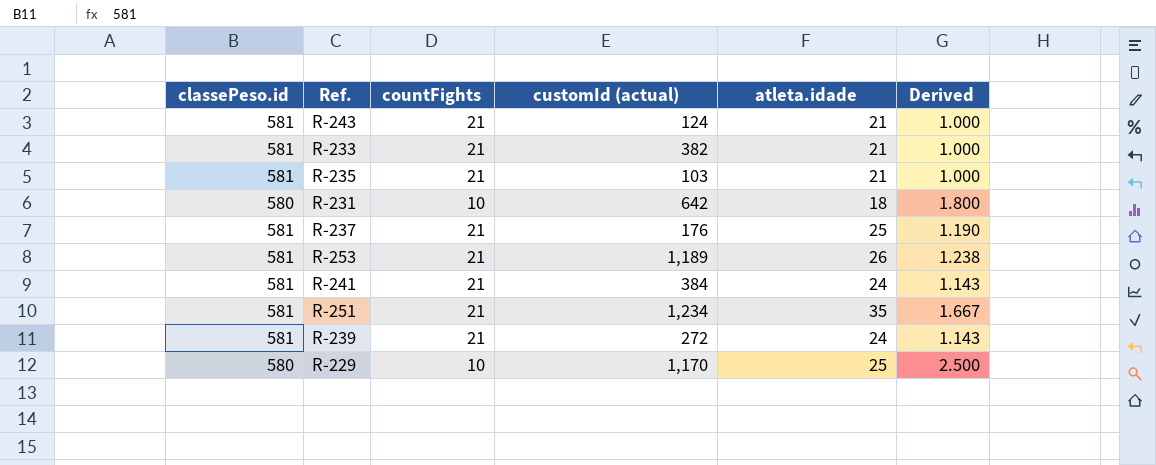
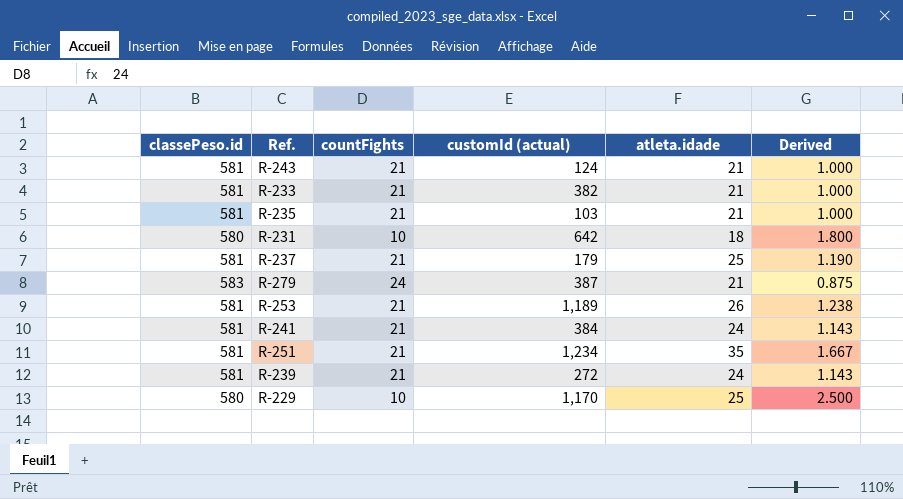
R-237 | customId (actual): 176 -> 179
row R-279: none -> 583 | 24 | 387 | 21 | 0.875

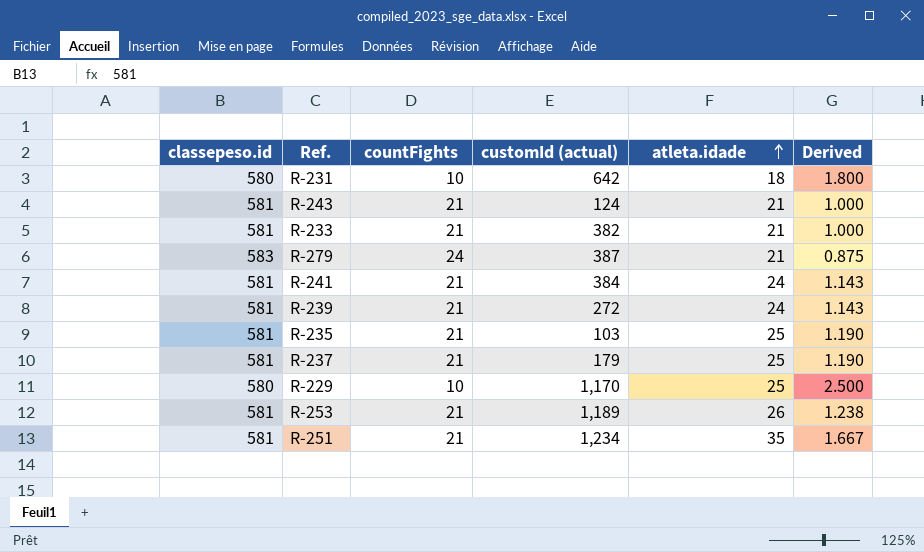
row order: none -> atleta.idade ascending
column name: classePeso.id -> classepeso.id
R-235 | atleta.idade: 21 -> 25
R-235 | Derived: 1.000 -> 1.190

